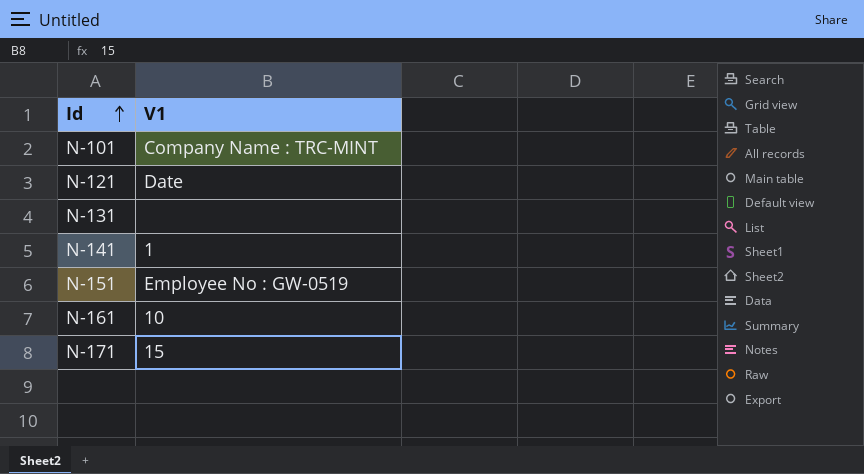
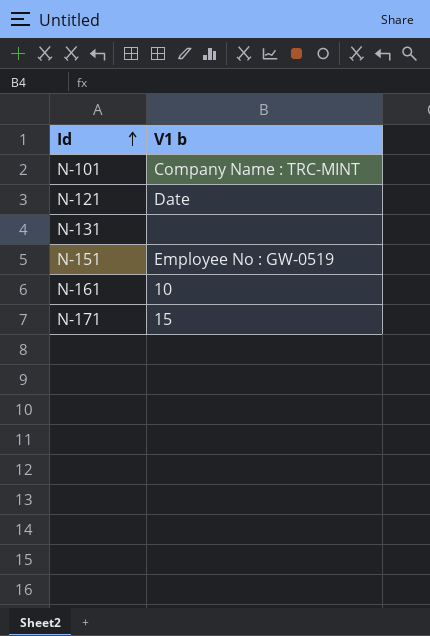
column name: V1 -> V1 b
row N-141: 1 -> none

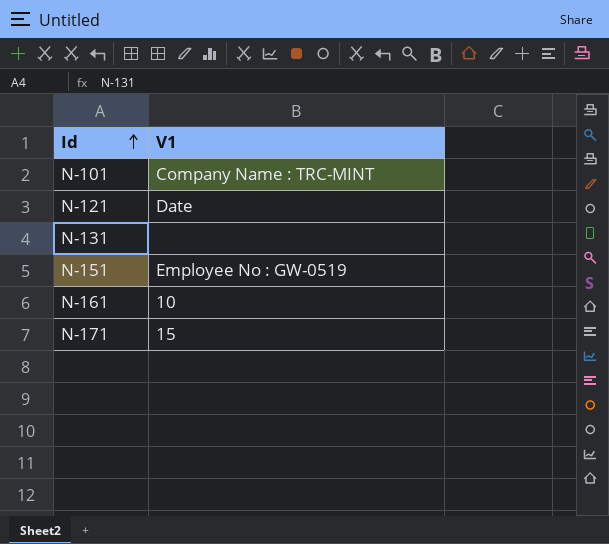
column name: V1 b -> V1

